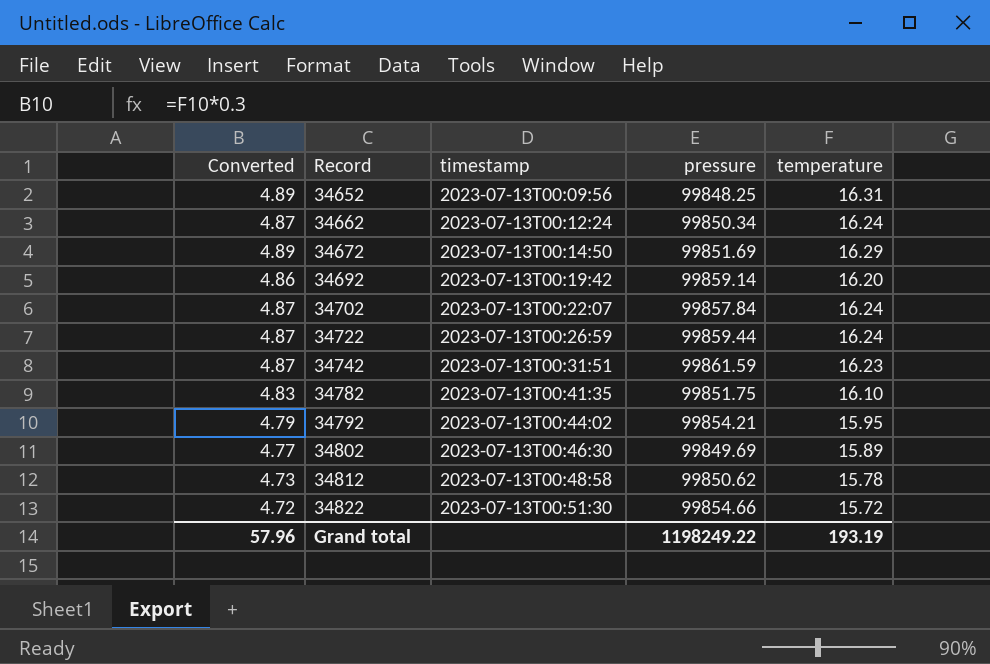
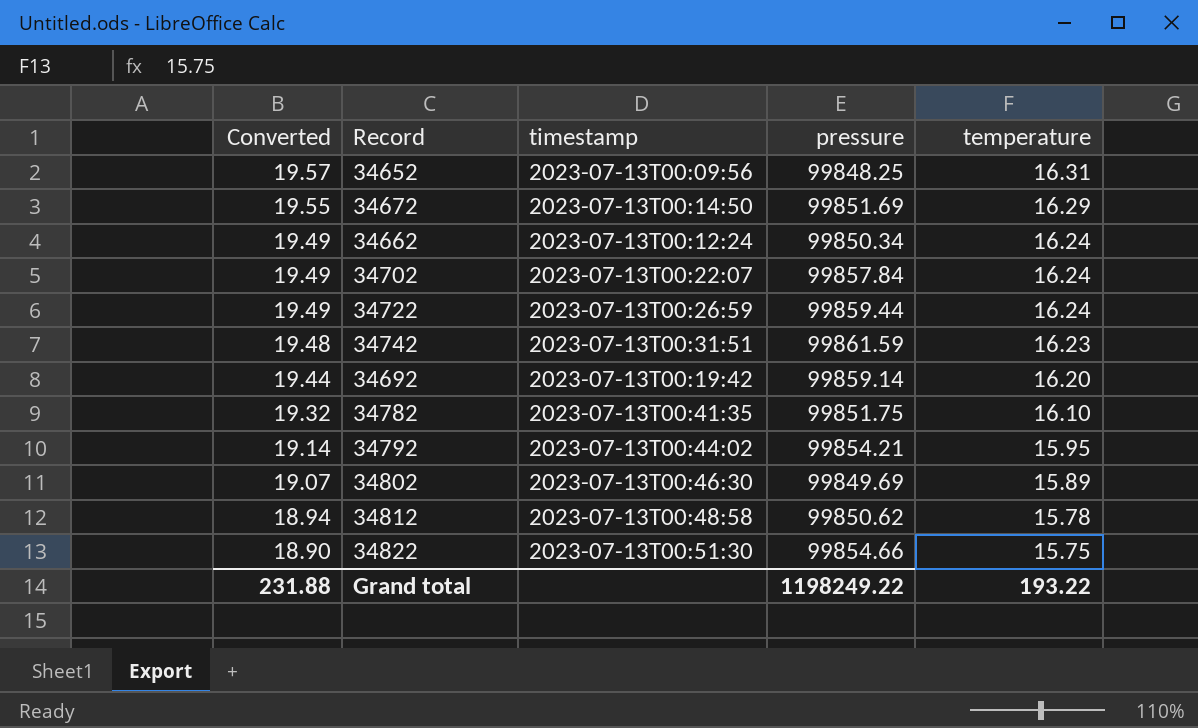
row order: Record ascending -> Converted descending
column Converted | formula: [temperature] * 0.3 -> [temperature] * 1.2
34822 | temperature: 15.72 -> 15.75
Grand total | Converted: 57.96 -> 231.88
Grand total | temperature: 193.19 -> 193.22

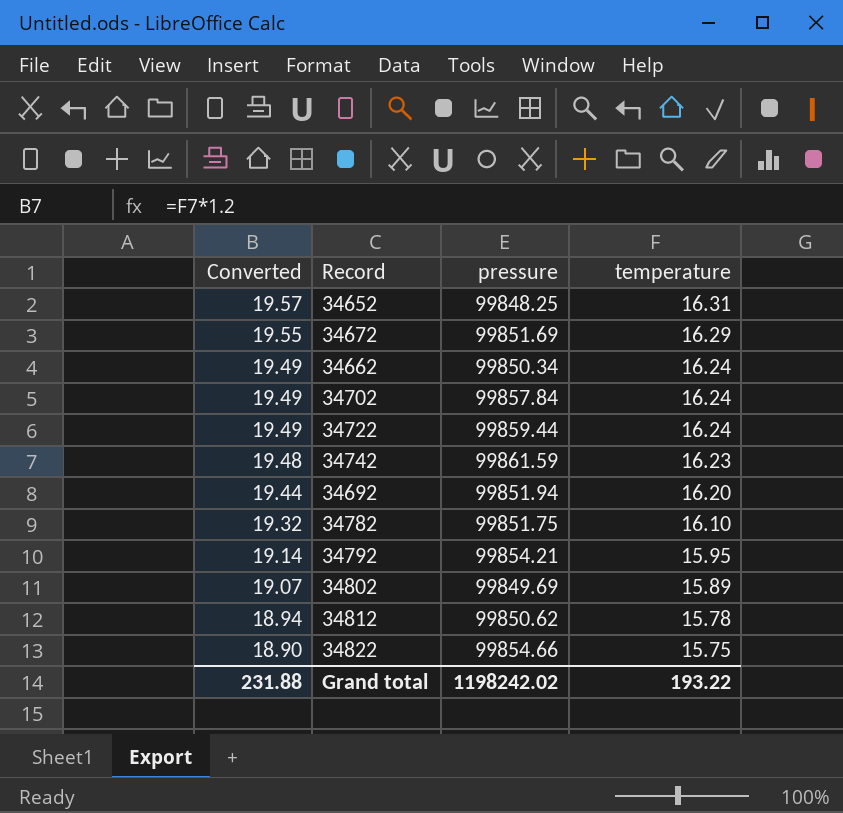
column timestamp | position: 3 -> none
34692 | pressure: 99859.14 -> 99851.94
Grand total | pressure: 1198249.22 -> 1198242.02

